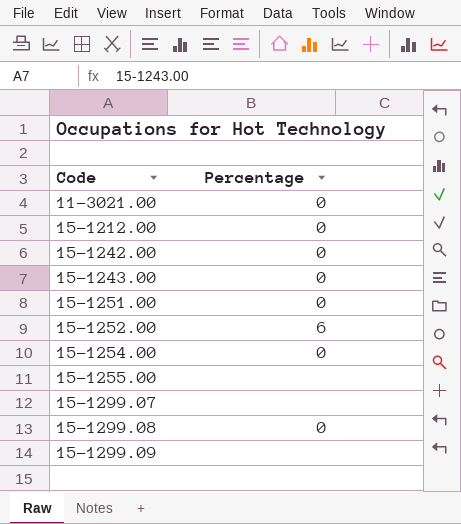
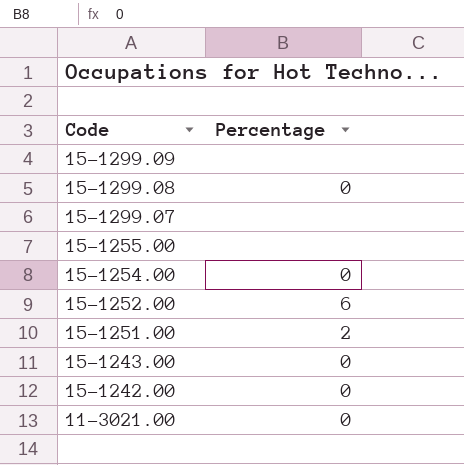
row order: Code ascending -> Code descending
row 15-1212.00: 0 -> none
15-1251.00 | Percentage: 0 -> 2

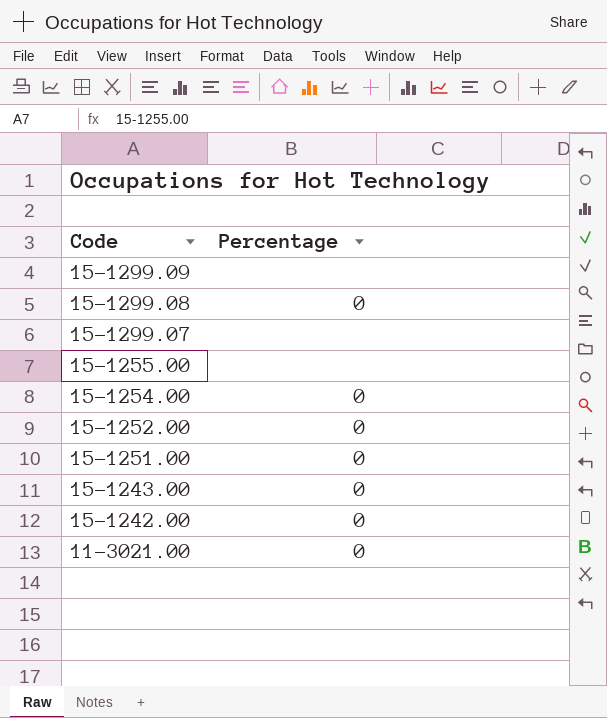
15-1252.00 | Percentage: 6 -> 0
15-1251.00 | Percentage: 2 -> 0

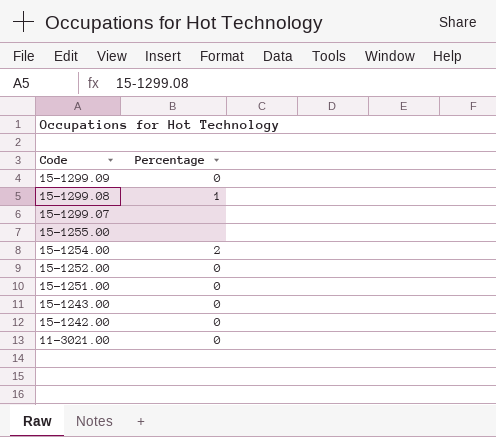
15-1299.09 | Percentage: none -> 0
15-1299.08 | Percentage: 0 -> 1
15-1254.00 | Percentage: 0 -> 2

